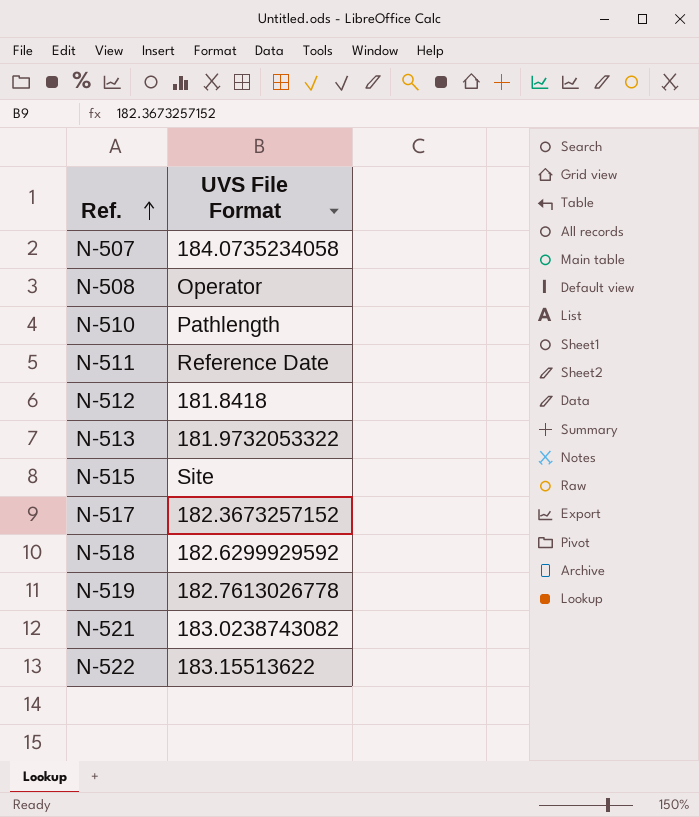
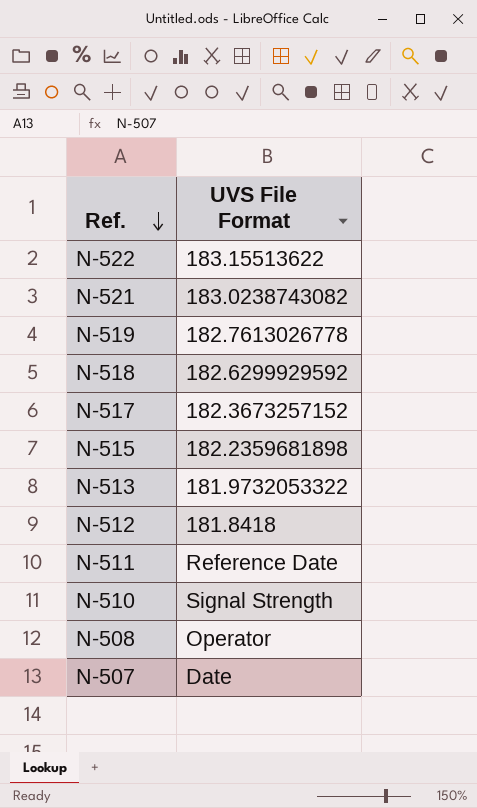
row order: Ref. ascending -> Ref. descending
N-515 | UVS File Format: Site -> 182.2359681898
N-510 | UVS File Format: Pathlength -> Signal Strength
N-507 | UVS File Format: 184.0735234058 -> Date

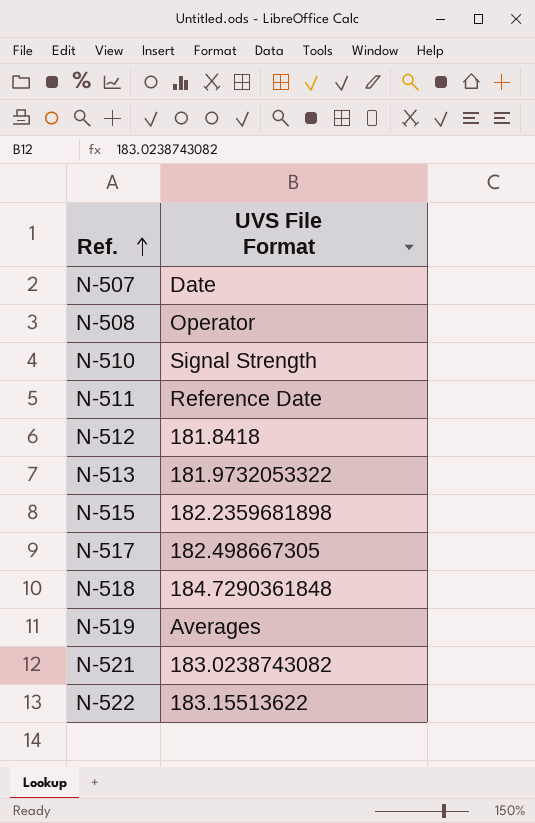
row order: Ref. descending -> Ref. ascending
N-517 | UVS File Format: 182.3673257152 -> 182.498667305
N-518 | UVS File Format: 182.6299929592 -> 184.7290361848
N-519 | UVS File Format: 182.7613026778 -> Averages

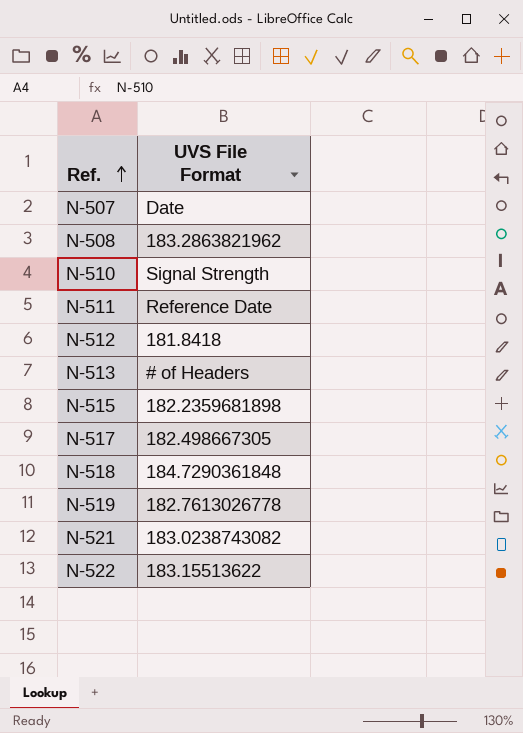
N-508 | UVS File Format: Operator -> 183.2863821962
N-513 | UVS File Format: 181.9732053322 -> # of Headers
N-519 | UVS File Format: Averages -> 182.7613026778

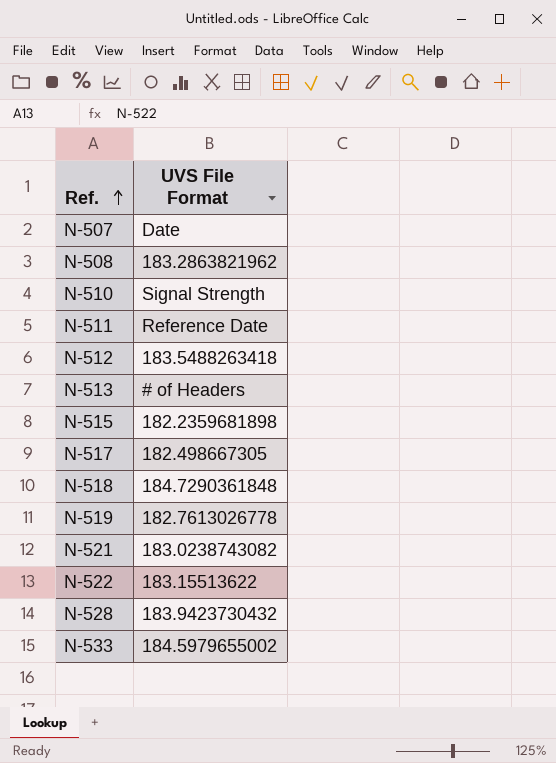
N-512 | UVS File Format: 181.8418 -> 183.5488263418
row N-528: none -> 183.9423730432
row N-533: none -> 184.5979655002

